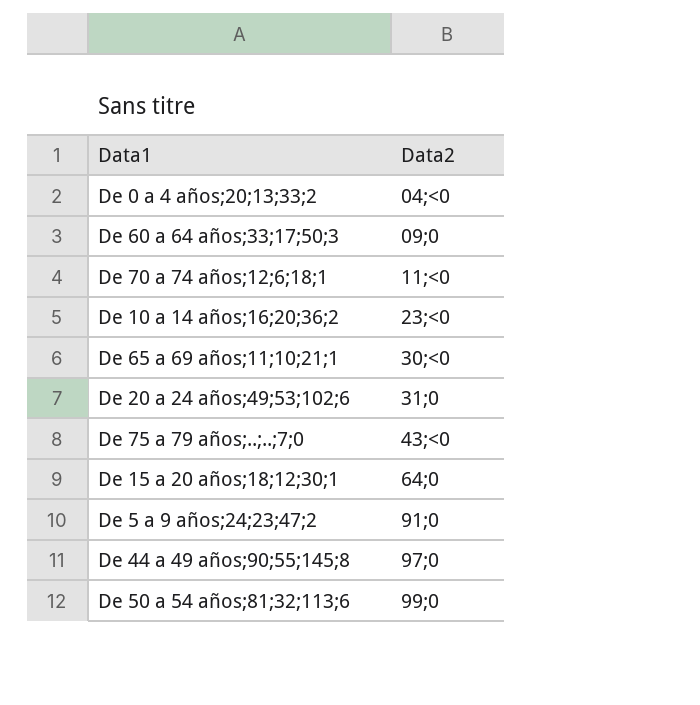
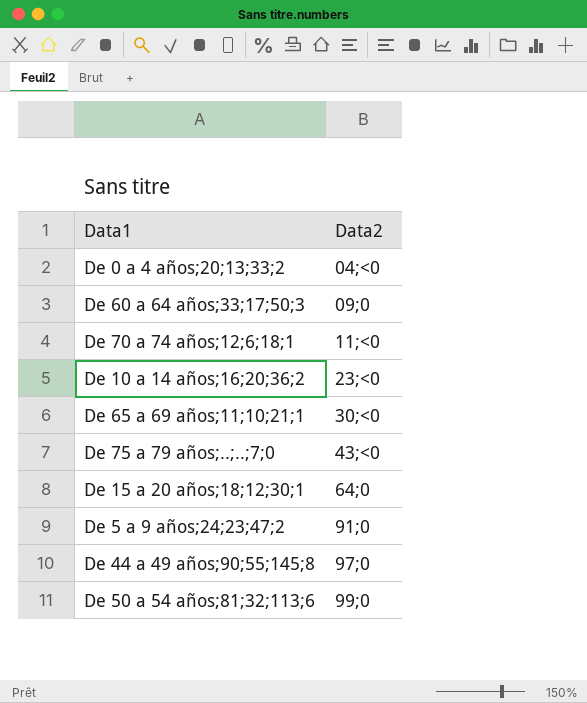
row De 20 a 24 años;49;53;102;6: 31;0 -> none

